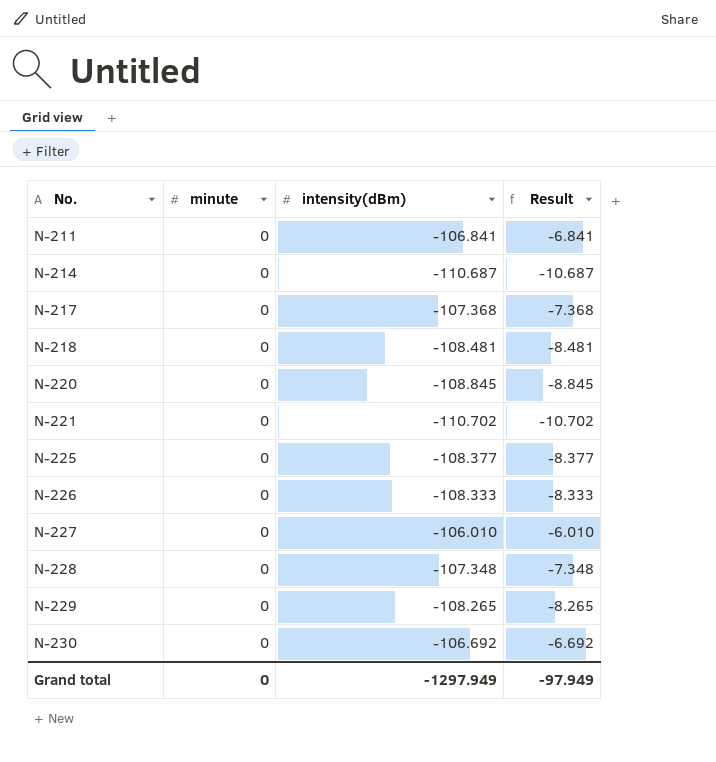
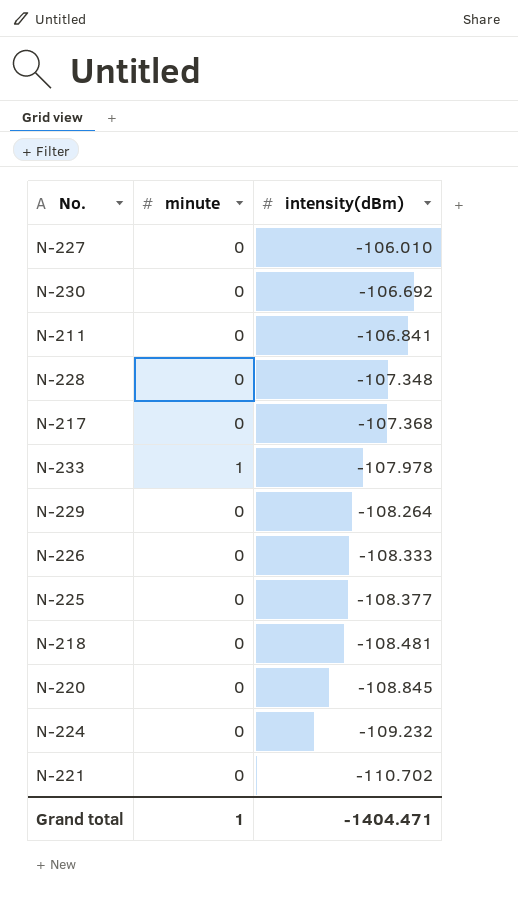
row order: No. ascending -> intensity(dBm) descending
column Result | formula: [intensity(dBm)] + 100 -> none
row N-214: 0 | -110.687 | -10.687 -> none
row N-233: none -> 1 | -107.978
N-229 | intensity(dBm): -108.265 -> -108.264
row N-224: none -> 0 | -109.232
Grand total | minute: 0 -> 1
Grand total | intensity(dBm): -1297.949 -> -1404.471

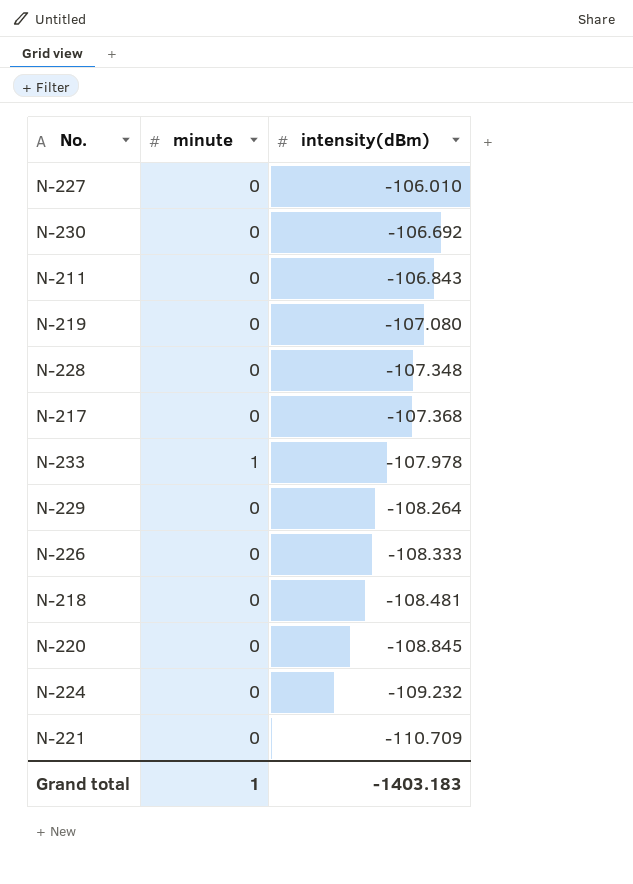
row N-225: 0 | -108.377 -> none
N-211 | intensity(dBm): -106.841 -> -106.843
row N-219: none -> 0 | -107.080
N-221 | intensity(dBm): -110.702 -> -110.709
Grand total | intensity(dBm): -1404.471 -> -1403.183

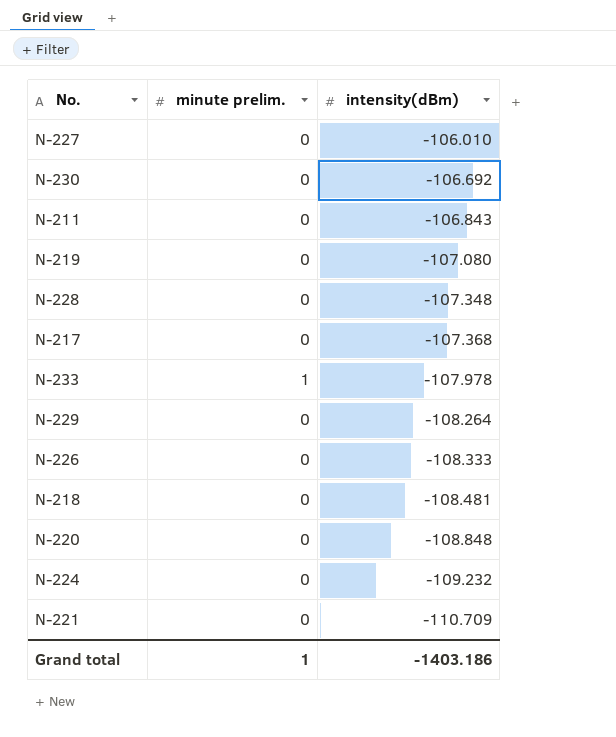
column name: minute -> minute prelim.
N-220 | intensity(dBm): -108.845 -> -108.848
Grand total | intensity(dBm): -1403.183 -> -1403.186

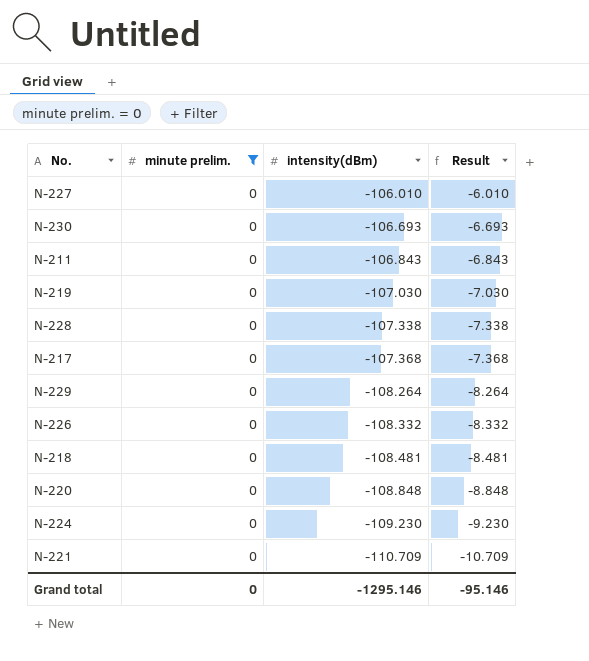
filter: none -> minute prelim. = 0
column Result | formula: none -> [intensity(dBm)] + 100
N-230 | intensity(dBm): -106.692 -> -106.693
N-219 | intensity(dBm): -107.080 -> -107.030
N-228 | intensity(dBm): -107.348 -> -107.338
N-226 | intensity(dBm): -108.333 -> -108.332
N-224 | intensity(dBm): -109.232 -> -109.230
Grand total | minute prelim.: 1 -> 0
Grand total | intensity(dBm): -1403.186 -> -1295.146

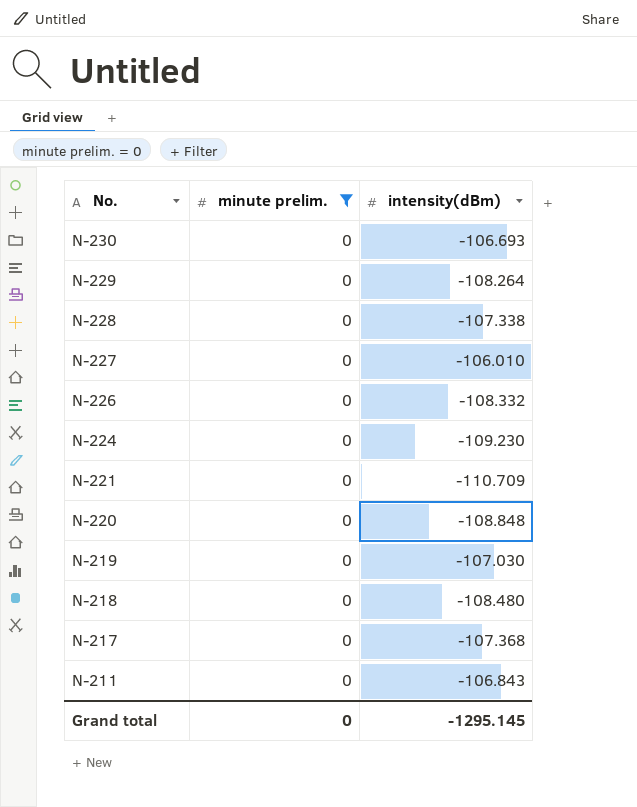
row order: intensity(dBm) descending -> No. descending
column Result | formula: [intensity(dBm)] + 100 -> none
N-218 | intensity(dBm): -108.481 -> -108.480
Grand total | intensity(dBm): -1295.146 -> -1295.145

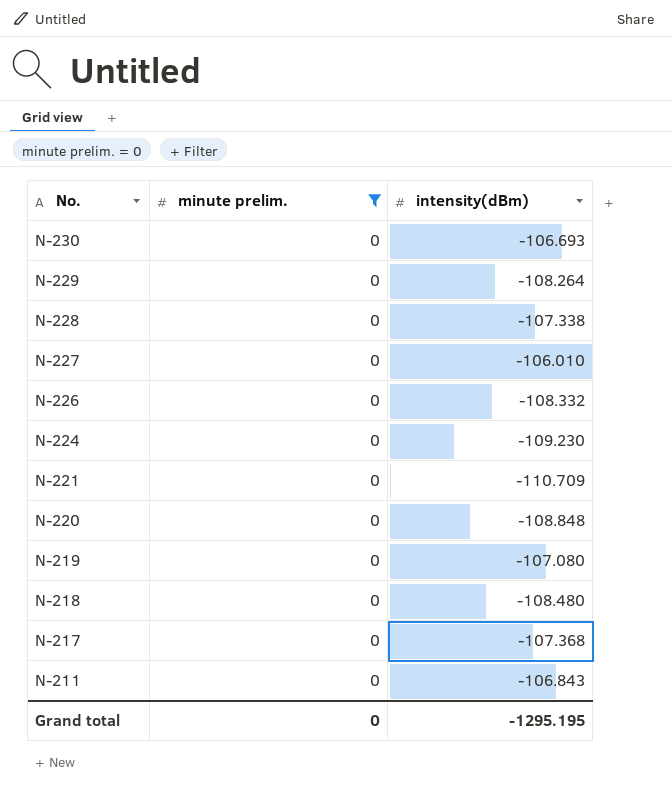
N-219 | intensity(dBm): -107.030 -> -107.080
Grand total | intensity(dBm): -1295.145 -> -1295.195

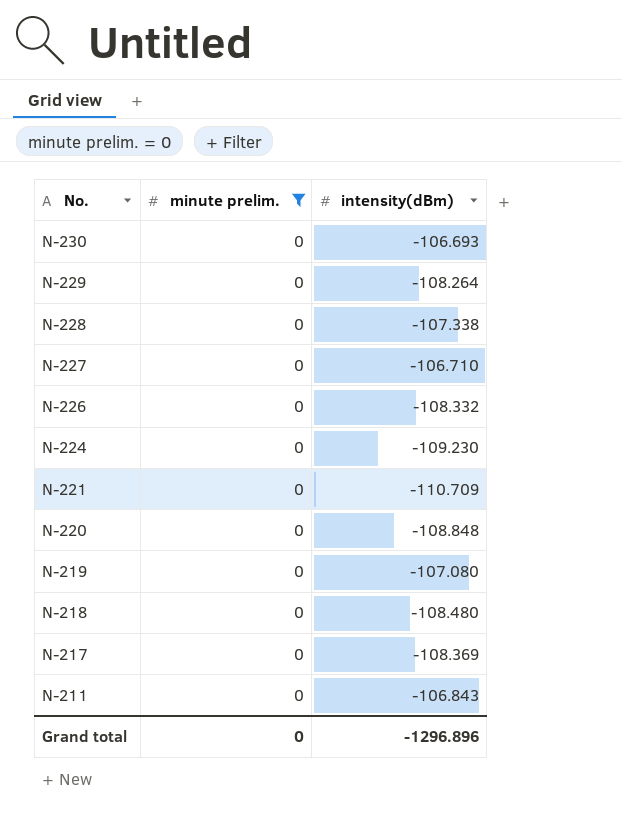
N-227 | intensity(dBm): -106.010 -> -106.710
N-217 | intensity(dBm): -107.368 -> -108.369
Grand total | intensity(dBm): -1295.195 -> -1296.896

